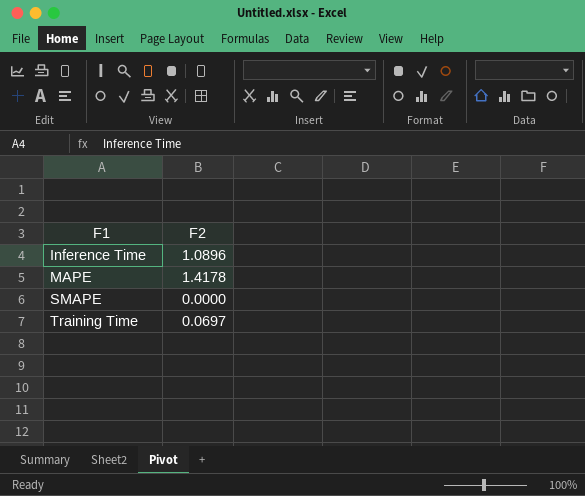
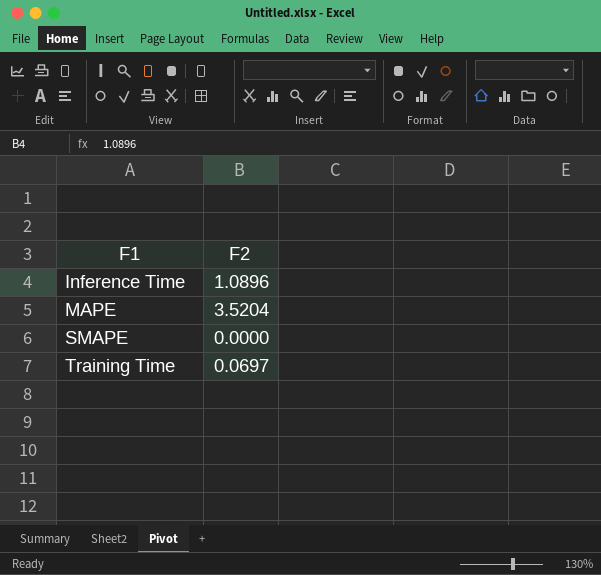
MAPE | F2: 1.4178 -> 3.5204

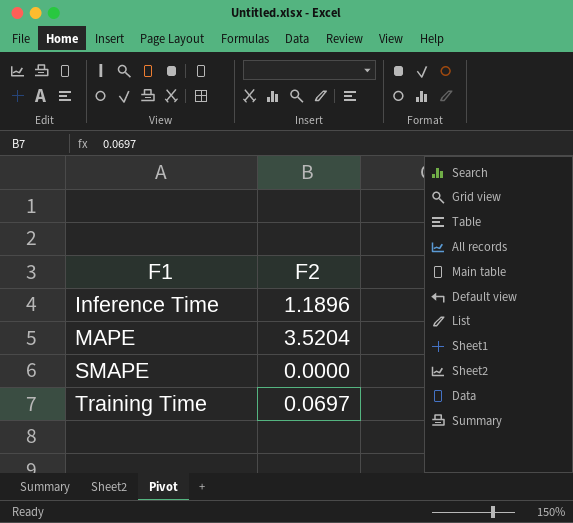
Inference Time | F2: 1.0896 -> 1.1896

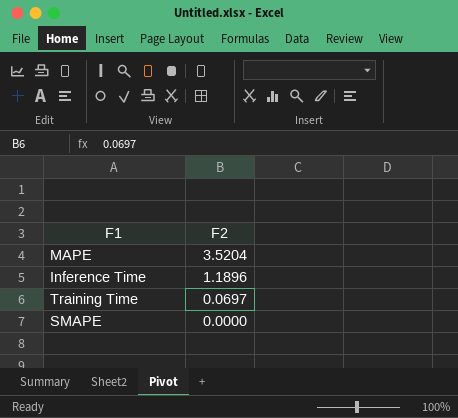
row order: F1 ascending -> F2 descending

